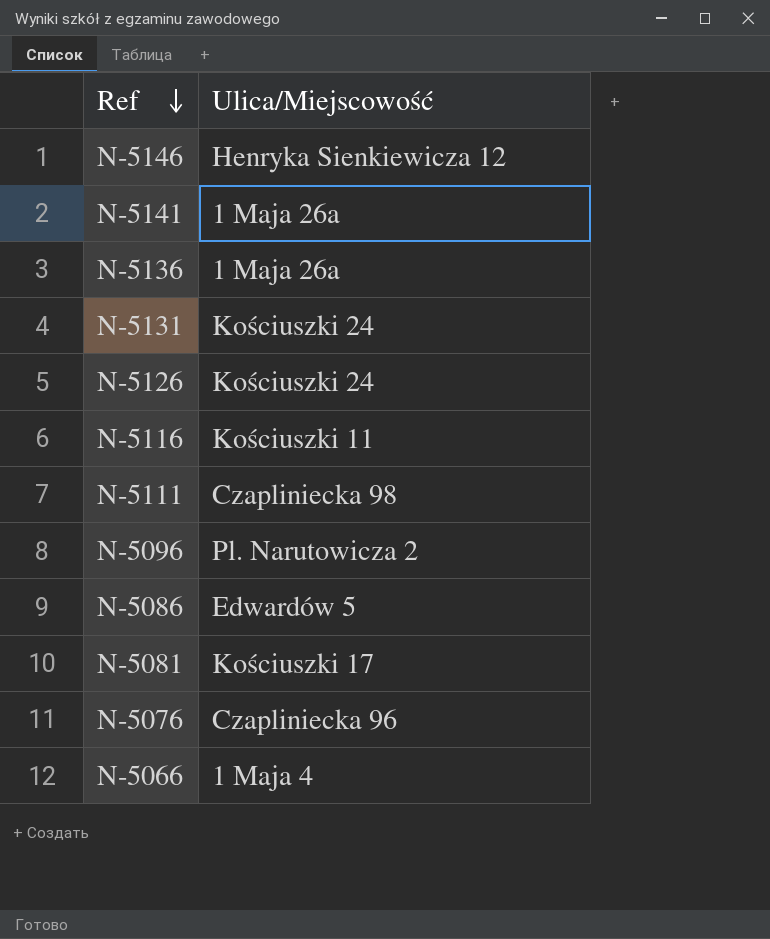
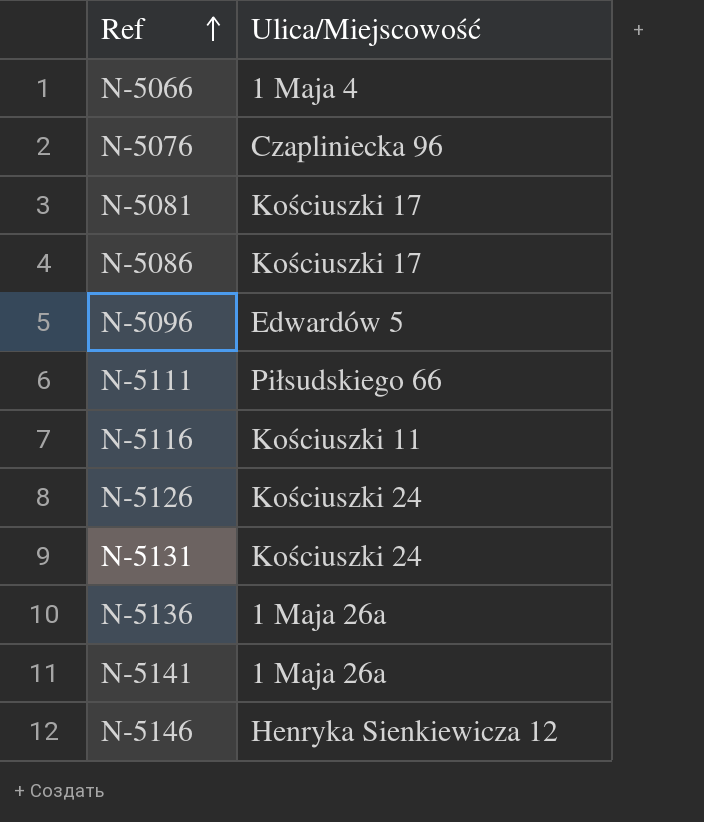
row order: Ref descending -> Ref ascending
N-5086 | Ulica/Miejscowość: Edwardów 5 -> Kościuszki 17
N-5096 | Ulica/Miejscowość: Pl. Narutowicza 2 -> Edwardów 5
N-5111 | Ulica/Miejscowość: Czapliniecka 98 -> Piłsudskiego 66

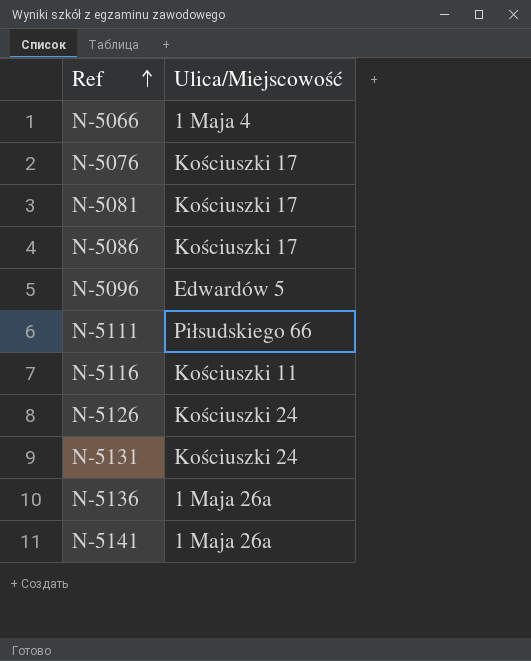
row N-5146: Henryka Sienkiewicza 12 -> none
N-5076 | Ulica/Miejscowość: Czapliniecka 96 -> Kościuszki 17

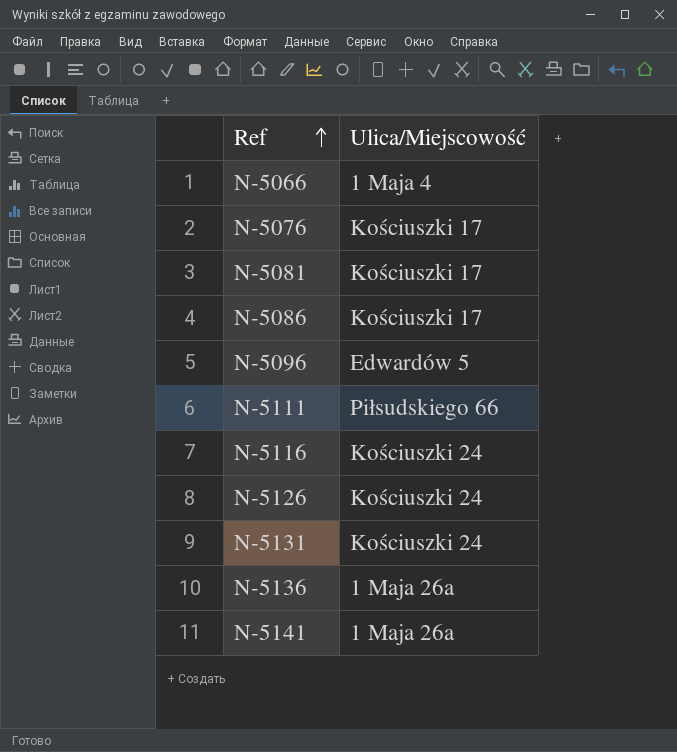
N-5116 | Ulica/Miejscowość: Kościuszki 11 -> Kościuszki 24

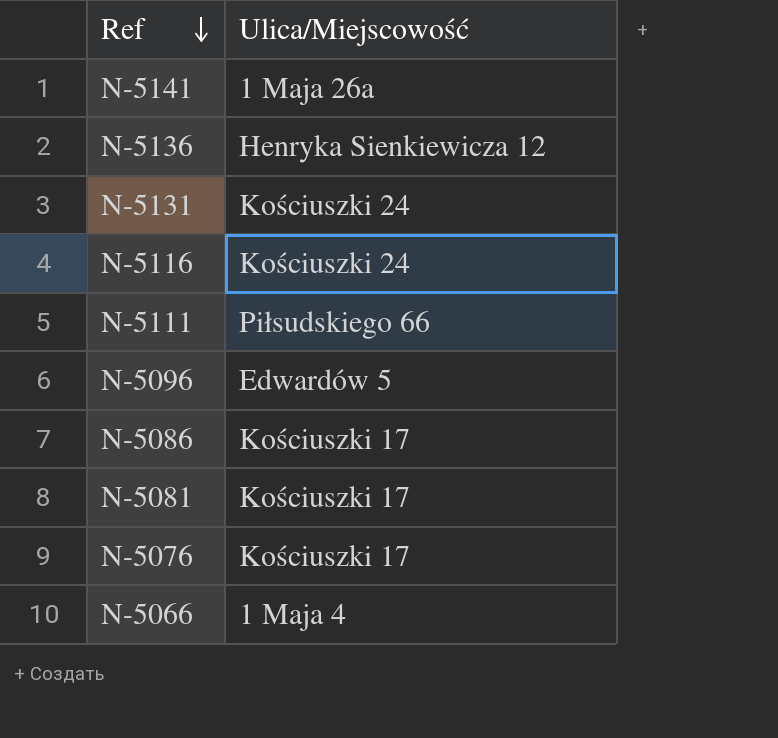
row order: Ref ascending -> Ref descending
row N-5126: Kościuszki 24 -> none
N-5136 | Ulica/Miejscowość: 1 Maja 26a -> Henryka Sienkiewicza 12

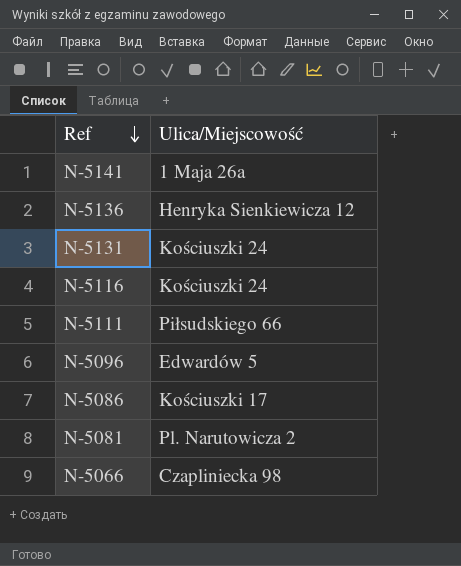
row N-5076: Kościuszki 17 -> none
N-5081 | Ulica/Miejscowość: Kościuszki 17 -> Pl. Narutowicza 2
N-5066 | Ulica/Miejscowość: 1 Maja 4 -> Czapliniecka 98

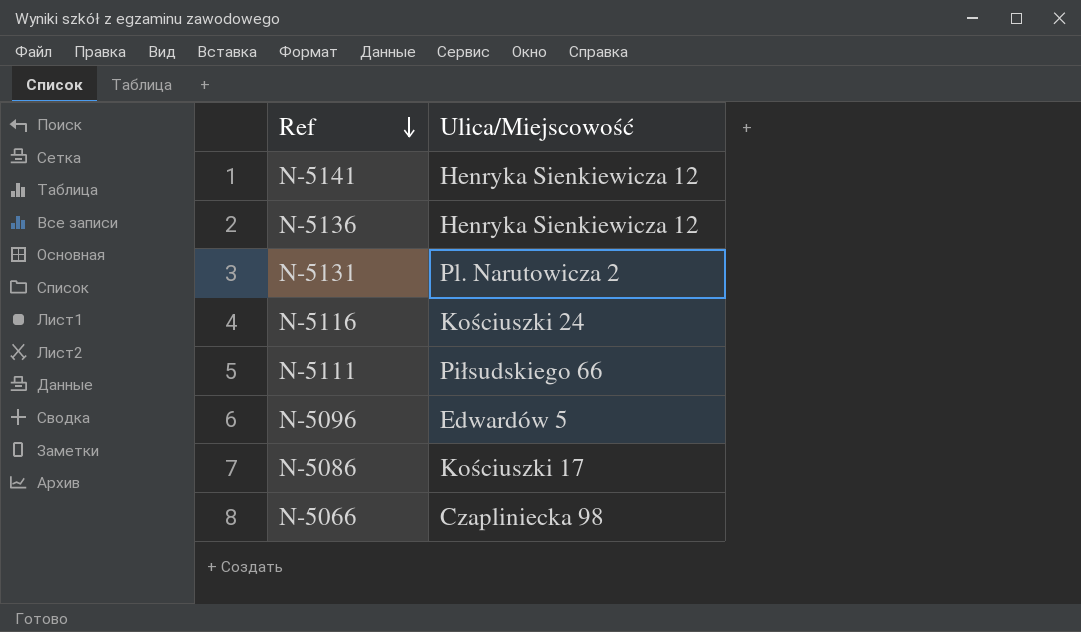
row N-5081: Pl. Narutowicza 2 -> none
N-5141 | Ulica/Miejscowość: 1 Maja 26a -> Henryka Sienkiewicza 12
N-5131 | Ulica/Miejscowość: Kościuszki 24 -> Pl. Narutowicza 2

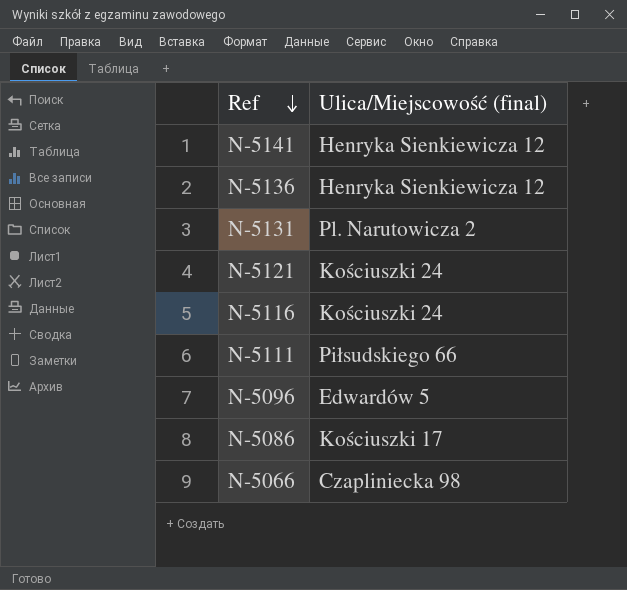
column name: Ulica/Miejscowość -> Ulica/Miejscowość (final)
row N-5121: none -> Kościuszki 24

